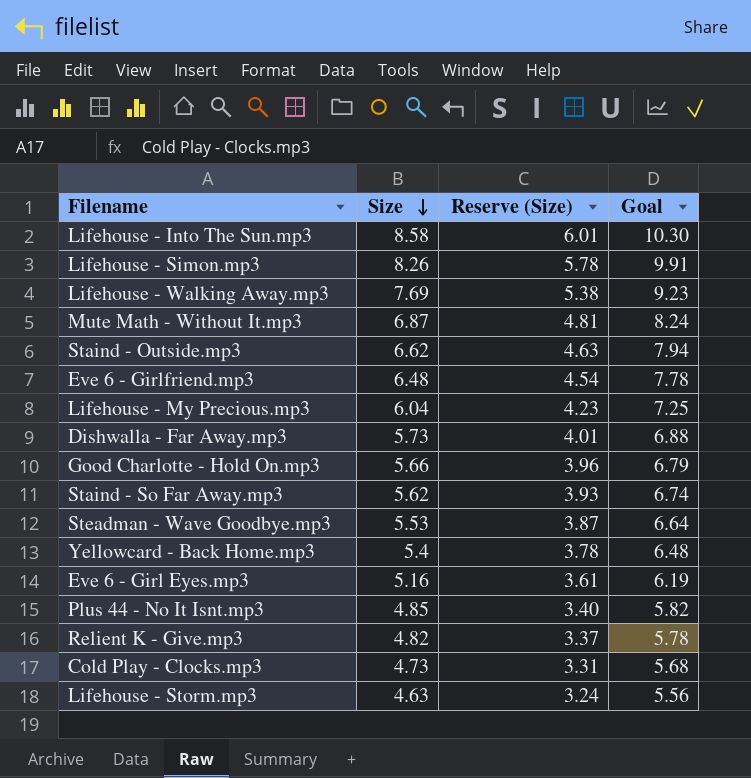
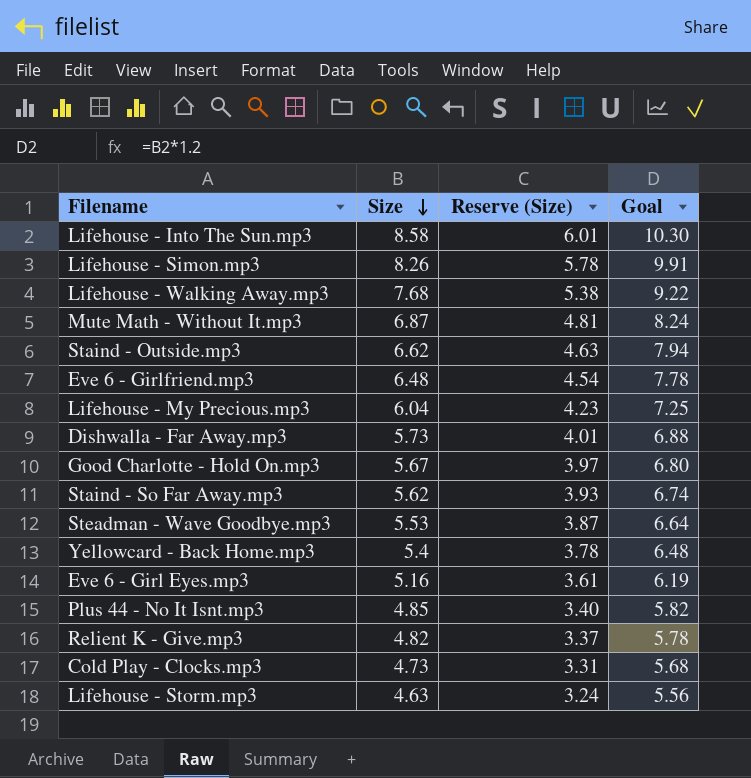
Lifehouse - Walking Away.mp3 | Size: 7.69 -> 7.68
Lifehouse - Walking Away.mp3 | Goal: 9.23 -> 9.22
Good Charlotte - Hold On.mp3 | Size: 5.66 -> 5.67
Good Charlotte - Hold On.mp3 | Reserve (Size): 3.96 -> 3.97
Good Charlotte - Hold On.mp3 | Goal: 6.79 -> 6.80

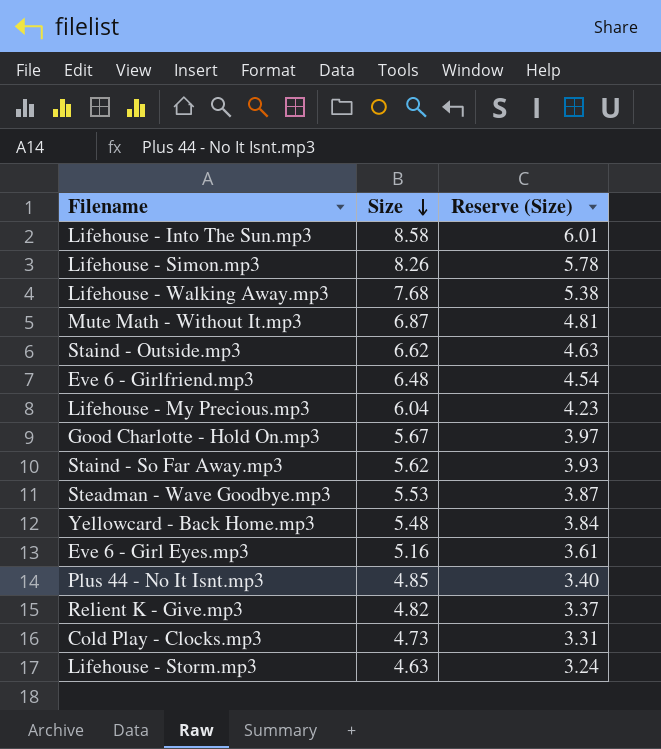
column Goal | formula: [Size] * 1.2 -> none
row Dishwalla - Far Away.mp3: 5.73 | 4.01 | 6.88 -> none
Yellowcard - Back Home.mp3 | Size: 5.4 -> 5.48
Yellowcard - Back Home.mp3 | Reserve (Size): 3.78 -> 3.84

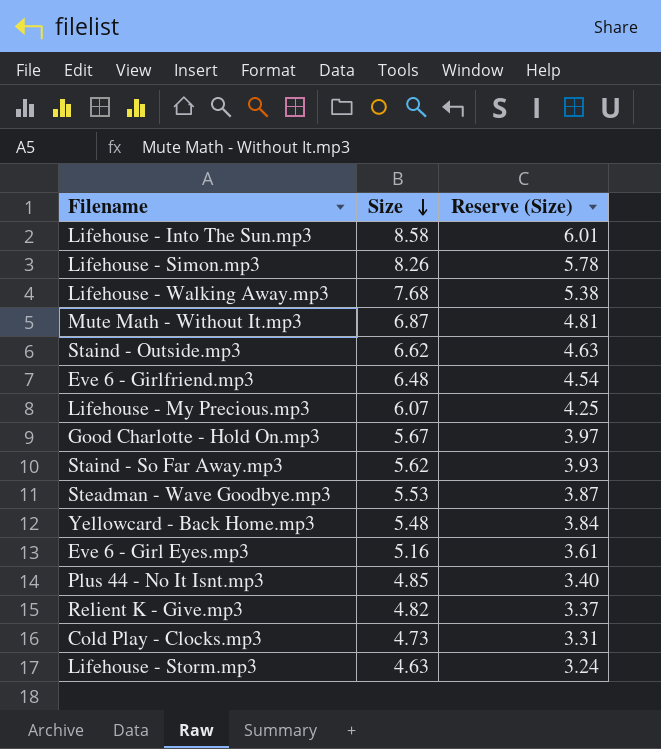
Lifehouse - My Precious.mp3 | Size: 6.04 -> 6.07
Lifehouse - My Precious.mp3 | Reserve (Size): 4.23 -> 4.25

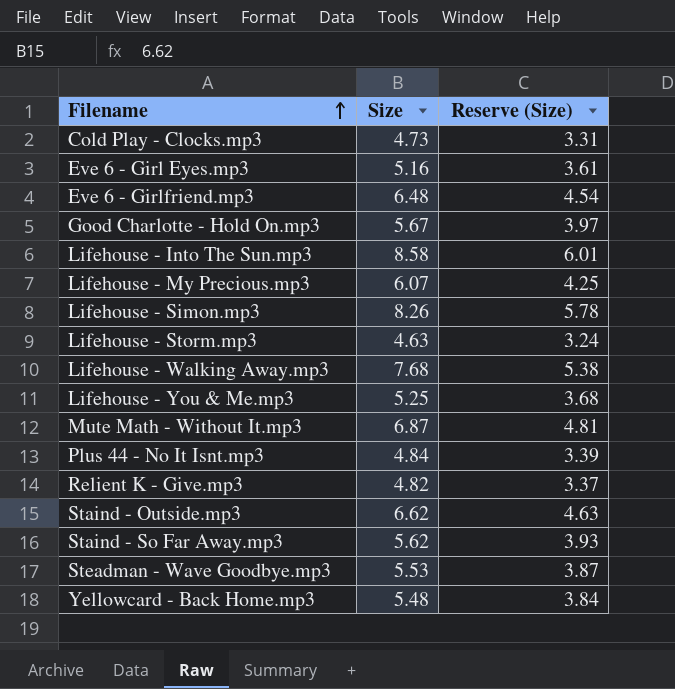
row order: Size descending -> Filename ascending
row Lifehouse - You & Me.mp3: none -> 5.25 | 3.68
Plus 44 - No It Isnt.mp3 | Size: 4.85 -> 4.84
Plus 44 - No It Isnt.mp3 | Reserve (Size): 3.40 -> 3.39

